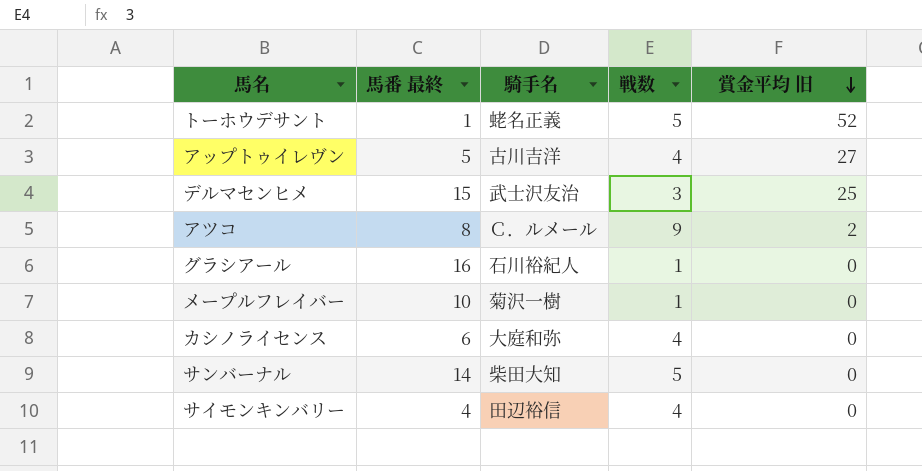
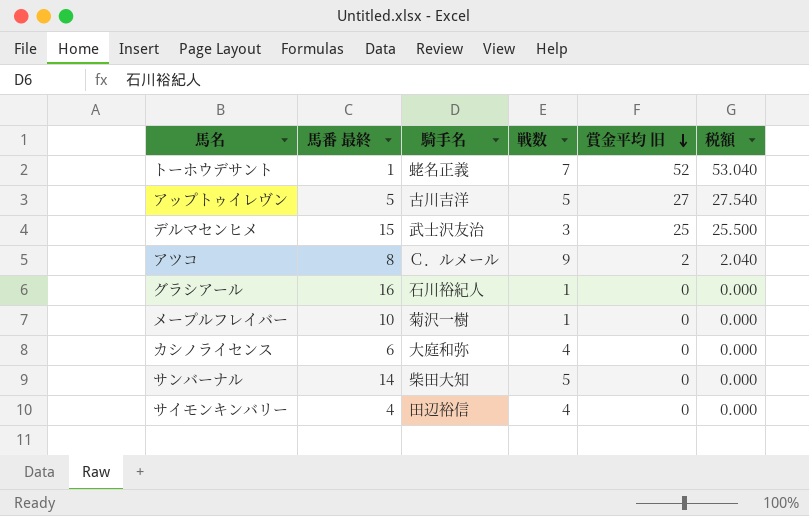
column 税額 | formula: none -> [賞金平均 旧] * 1.02
トーホウデサント | 戦数: 5 -> 7
アップトゥイレヴン | 戦数: 4 -> 5

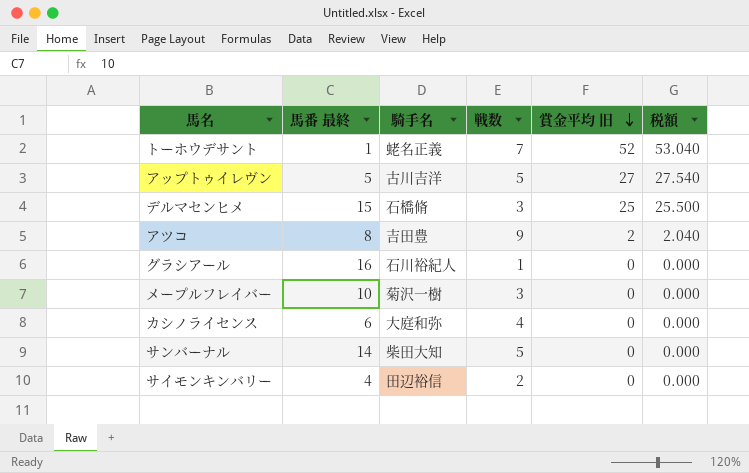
デルマセンヒメ | 騎手名: 武士沢友治 -> 石橋脩
アツコ | 騎手名: Ｃ．ルメール -> 吉田豊
メープルフレイバー | 戦数: 1 -> 3
サイモンキンバリー | 戦数: 4 -> 2

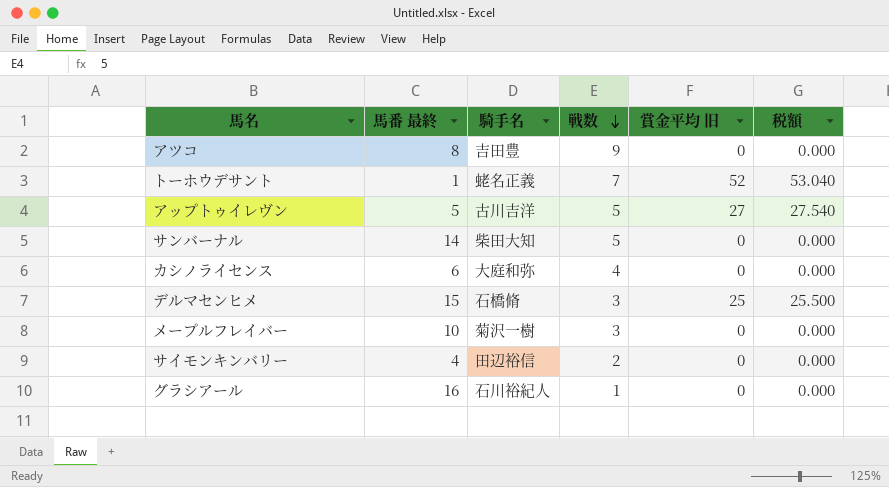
row order: 賞金平均 旧 descending -> 戦数 descending
アツコ | 賞金平均 旧: 2 -> 0
アツコ | 税額: 2.040 -> 0.000

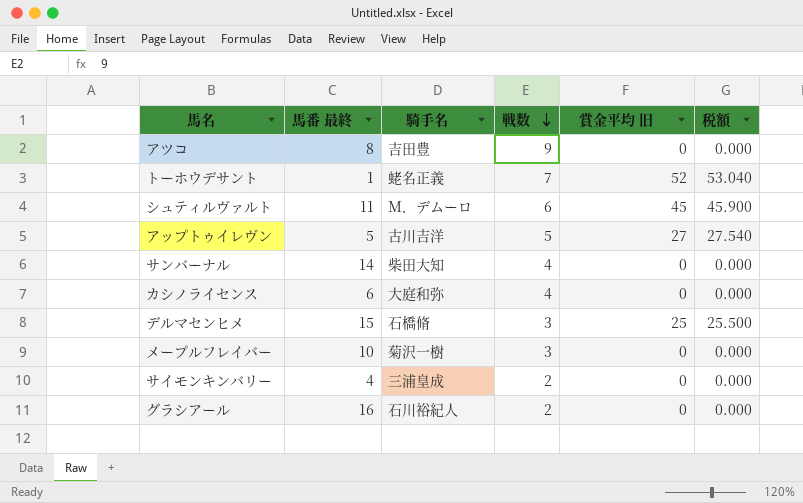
row シュティルヴァルト: none -> 11 | Ｍ．デムーロ | 6 | 45 | 45.900
サンバーナル | 戦数: 5 -> 4
サイモンキンバリー | 騎手名: 田辺裕信 -> 三浦皇成
グラシアール | 戦数: 1 -> 2

